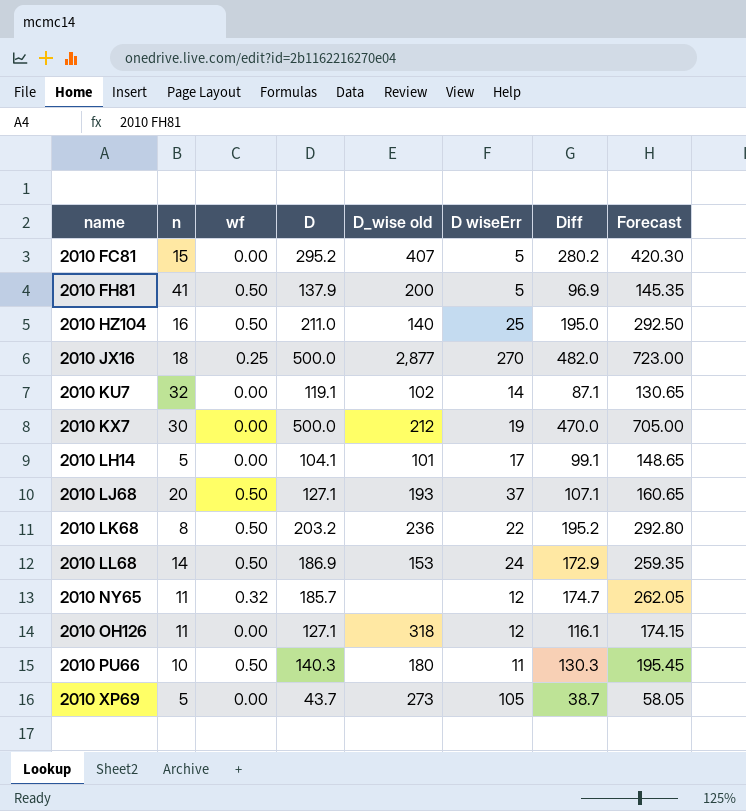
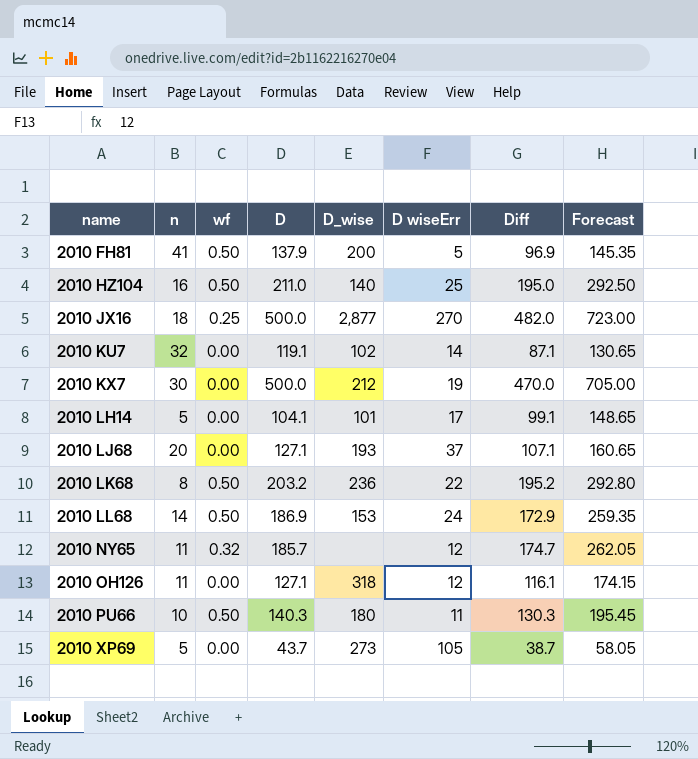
column name: D_wise old -> D_wise
row 2010 FC81: 15 | 0.00 | 295.2 | 407 | 5 | 280.2 | 420.30 -> none
2010 LJ68 | wf: 0.50 -> 0.00

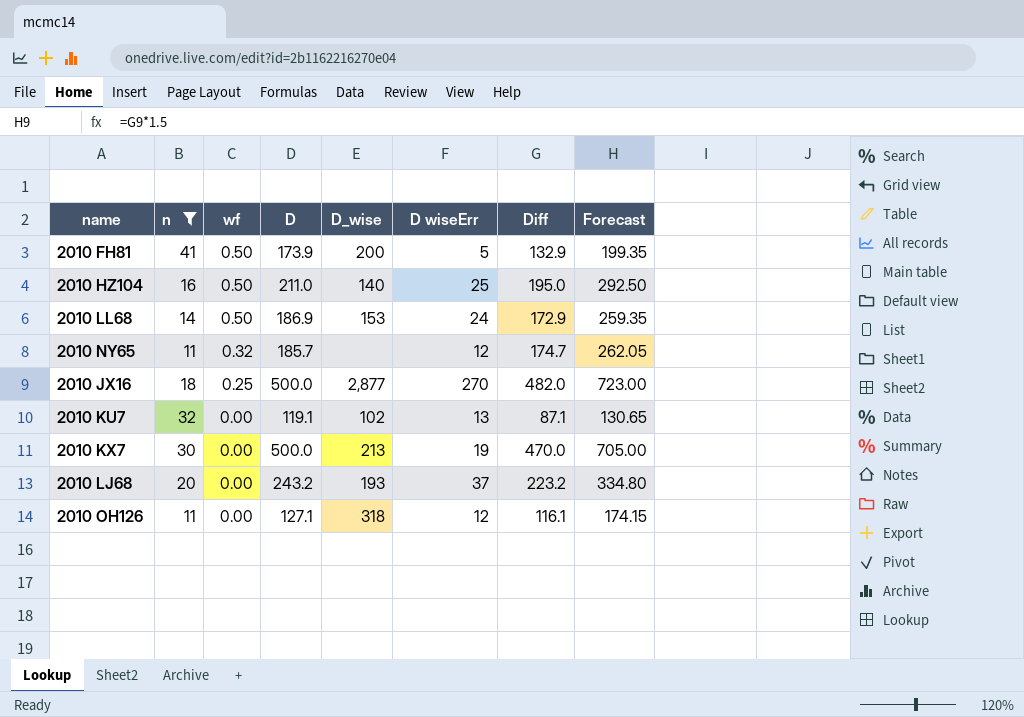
filter: none -> n >= 11
row order: name ascending -> wf descending
2010 FH81 | D: 137.9 -> 173.9
2010 FH81 | Diff: 96.9 -> 132.9
2010 FH81 | Forecast: 145.35 -> 199.35
2010 KU7 | D wiseErr: 14 -> 13
2010 KX7 | D_wise: 212 -> 213
2010 LJ68 | D: 127.1 -> 243.2
2010 LJ68 | Diff: 107.1 -> 223.2
2010 LJ68 | Forecast: 160.65 -> 334.80

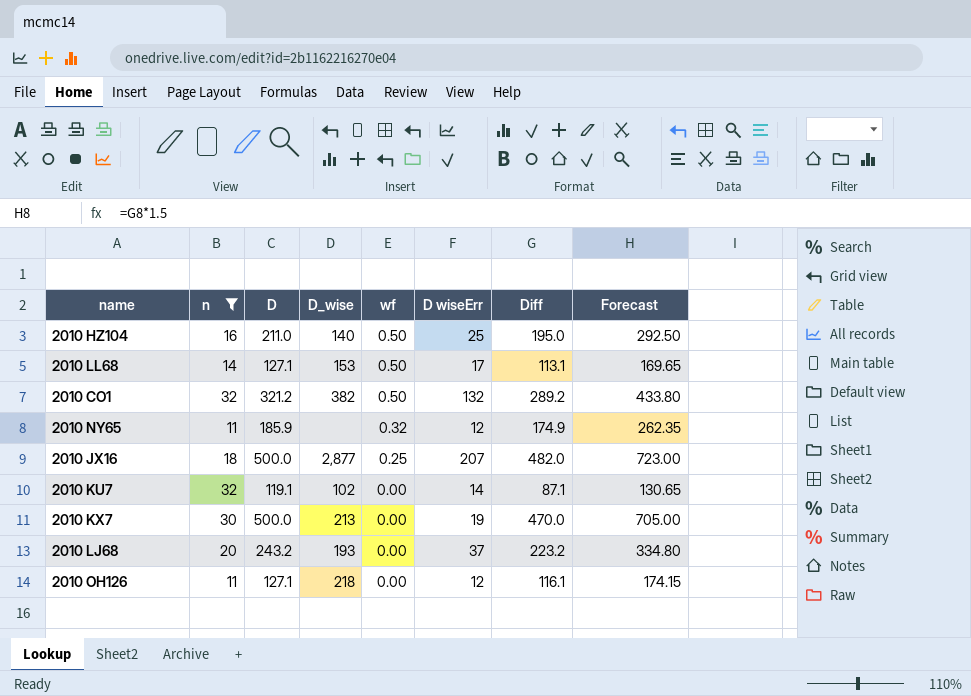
column wf | position: 3 -> 5
row 2010 FH81: 41 | 0.50 | 173.9 | 200 | 5 | 132.9 | 199.35 -> none
2010 LL68 | D: 186.9 -> 127.1
2010 LL68 | D wiseErr: 24 -> 17
2010 LL68 | Diff: 172.9 -> 113.1
2010 LL68 | Forecast: 259.35 -> 169.65
row 2010 CO1: none -> 32 | 321.2 | 382 | 0.50 | 132 | 289.2 | 433.80
2010 NY65 | D: 185.7 -> 185.9
2010 NY65 | Diff: 174.7 -> 174.9
2010 NY65 | Forecast: 262.05 -> 262.35
2010 JX16 | D wiseErr: 270 -> 207
2010 KU7 | D wiseErr: 13 -> 14
2010 OH126 | D_wise: 318 -> 218

